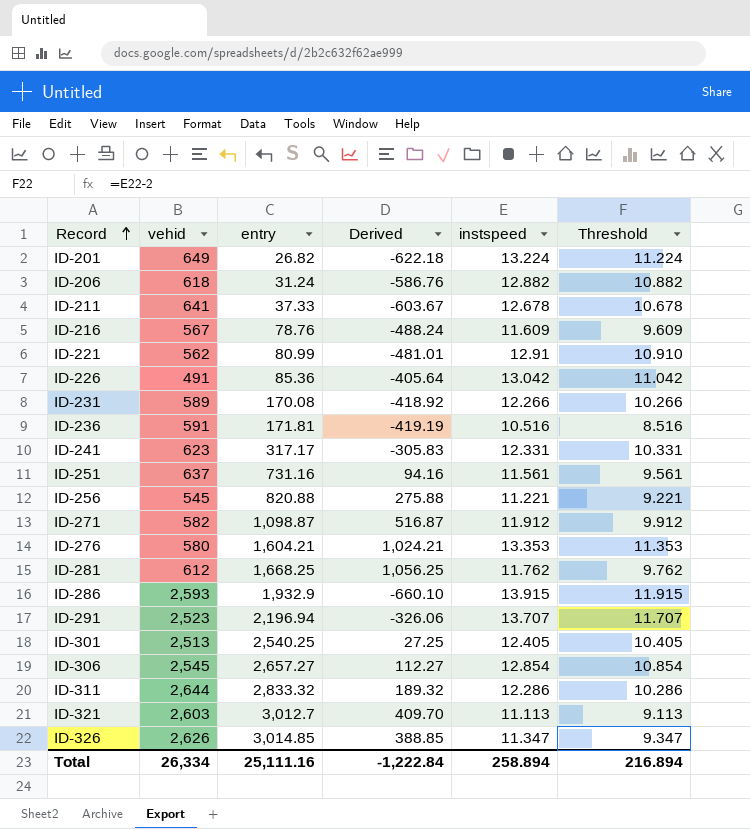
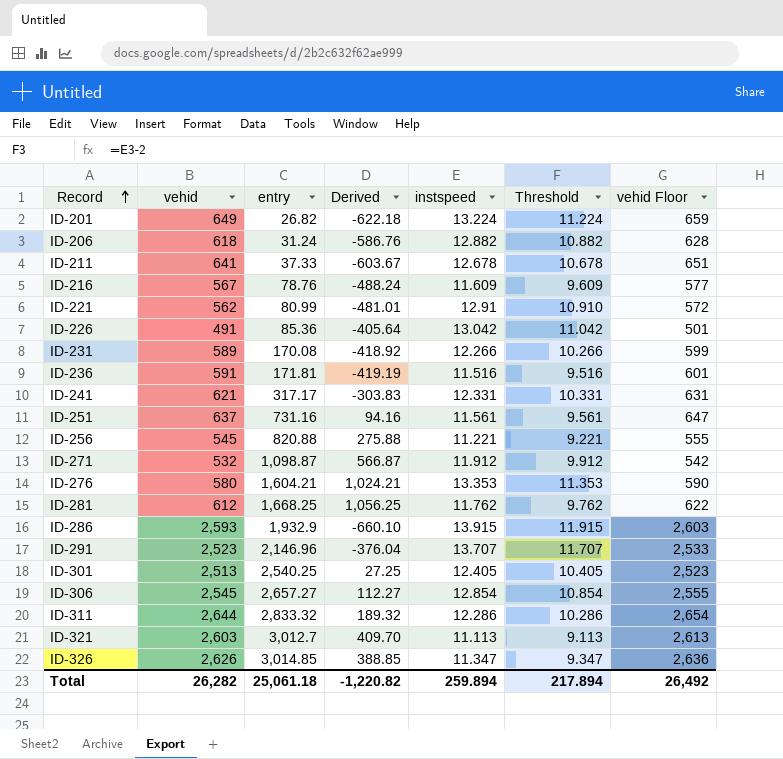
column vehid Floor | formula: none -> [vehid] + 10
ID-236 | instspeed: 10.516 -> 11.516
ID-236 | Threshold: 8.516 -> 9.516
ID-241 | vehid: 623 -> 621
ID-241 | Derived: -305.83 -> -303.83
ID-271 | vehid: 582 -> 532
ID-271 | Derived: 516.87 -> 566.87
ID-291 | entry: 2,196.94 -> 2,146.96
ID-291 | Derived: -326.06 -> -376.04
Total | vehid: 26,334 -> 26,282
Total | entry: 25,111.16 -> 25,061.18
Total | Derived: -1,222.84 -> -1,220.82
Total | instspeed: 258.894 -> 259.894
Total | Threshold: 216.894 -> 217.894

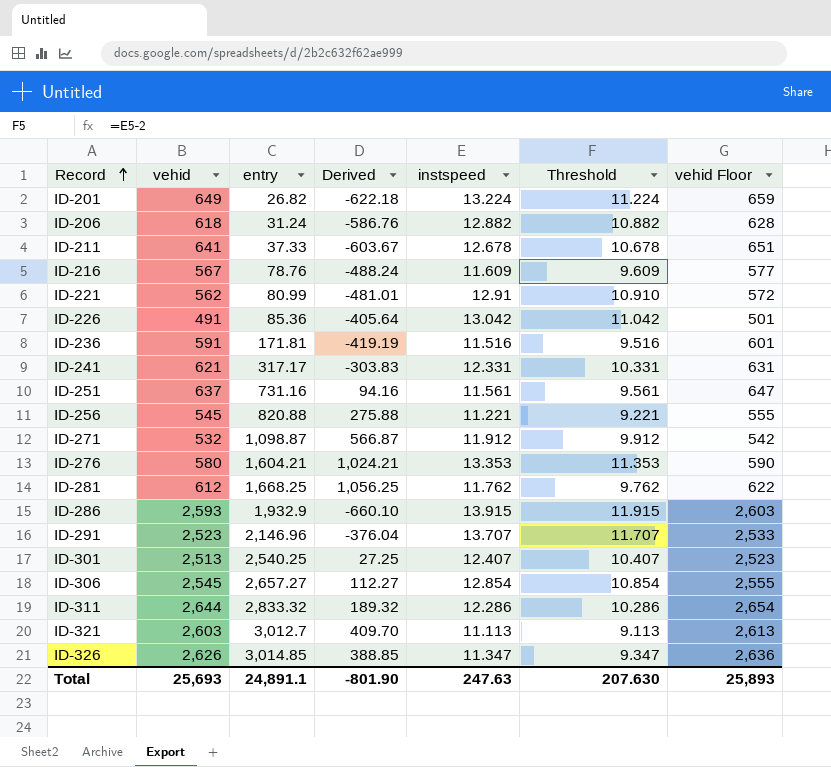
row ID-231: 589 | 170.08 | -418.92 | 12.266 | 10.266 | 599 -> none
ID-301 | instspeed: 12.405 -> 12.407
ID-301 | Threshold: 10.405 -> 10.407
Total | vehid: 26,282 -> 25,693
Total | entry: 25,061.18 -> 24,891.1
Total | Derived: -1,220.82 -> -801.90
Total | instspeed: 259.894 -> 247.63
Total | Threshold: 217.894 -> 207.630
Total | vehid Floor: 26,492 -> 25,893

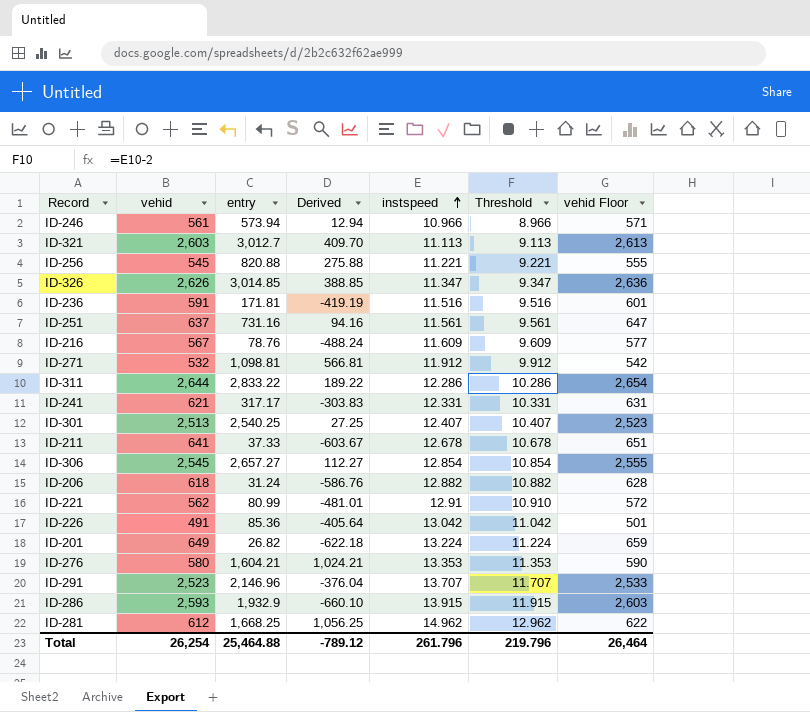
row order: Record ascending -> instspeed ascending
row ID-246: none -> 561 | 573.94 | 12.94 | 10.966 | 8.966 | 571
ID-271 | entry: 1,098.87 -> 1,098.81
ID-271 | Derived: 566.87 -> 566.81
ID-311 | entry: 2,833.32 -> 2,833.22
ID-311 | Derived: 189.32 -> 189.22
ID-281 | instspeed: 11.762 -> 14.962
ID-281 | Threshold: 9.762 -> 12.962
Total | vehid: 25,693 -> 26,254
Total | entry: 24,891.1 -> 25,464.88
Total | Derived: -801.90 -> -789.12
Total | instspeed: 247.63 -> 261.796
Total | Threshold: 207.630 -> 219.796
Total | vehid Floor: 25,893 -> 26,464

